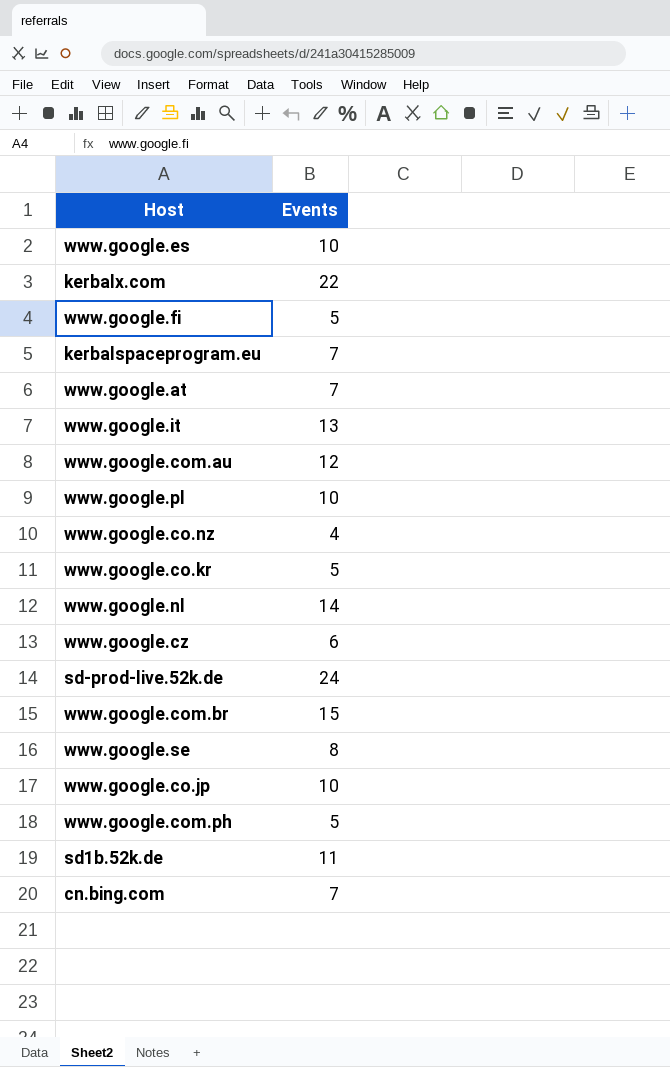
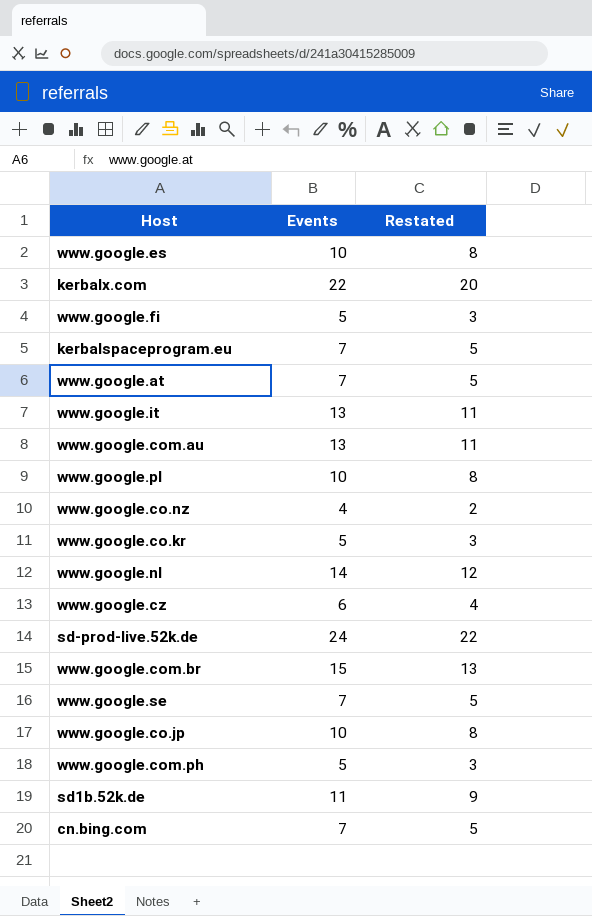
column Restated | formula: none -> [Events] - 2
www.google.com.au | Events: 12 -> 13
www.google.se | Events: 8 -> 7

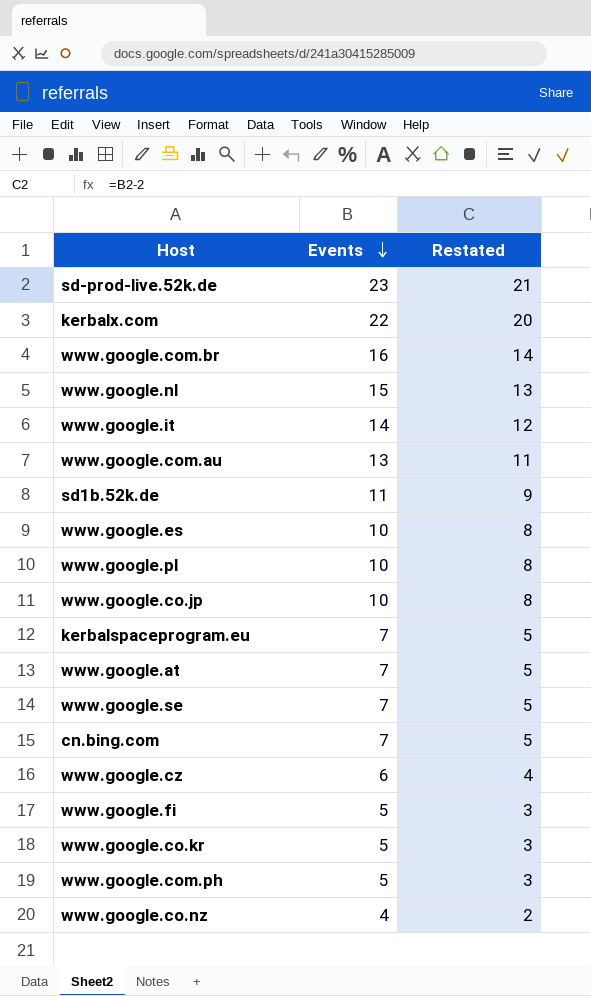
row order: none -> Events descending
sd-prod-live.52k.de | Events: 24 -> 23
sd-prod-live.52k.de | Restated: 22 -> 21
www.google.com.br | Events: 15 -> 16
www.google.com.br | Restated: 13 -> 14
www.google.nl | Events: 14 -> 15
www.google.nl | Restated: 12 -> 13
www.google.it | Events: 13 -> 14
www.google.it | Restated: 11 -> 12

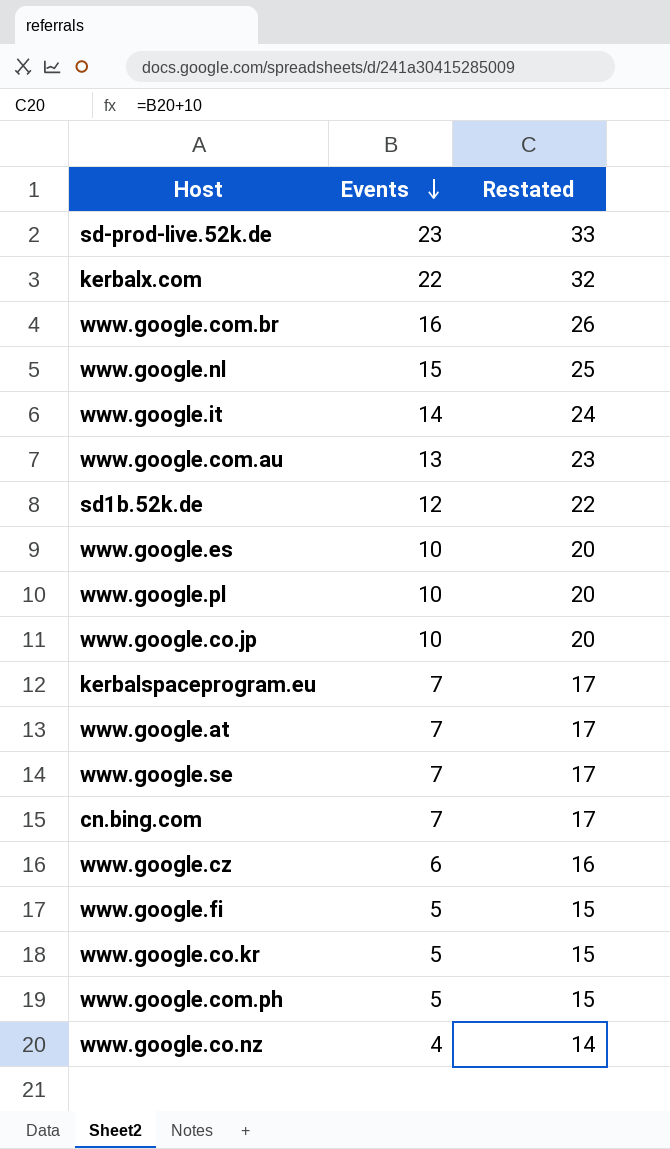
column Restated | formula: [Events] - 2 -> [Events] + 10
sd1b.52k.de | Events: 11 -> 12

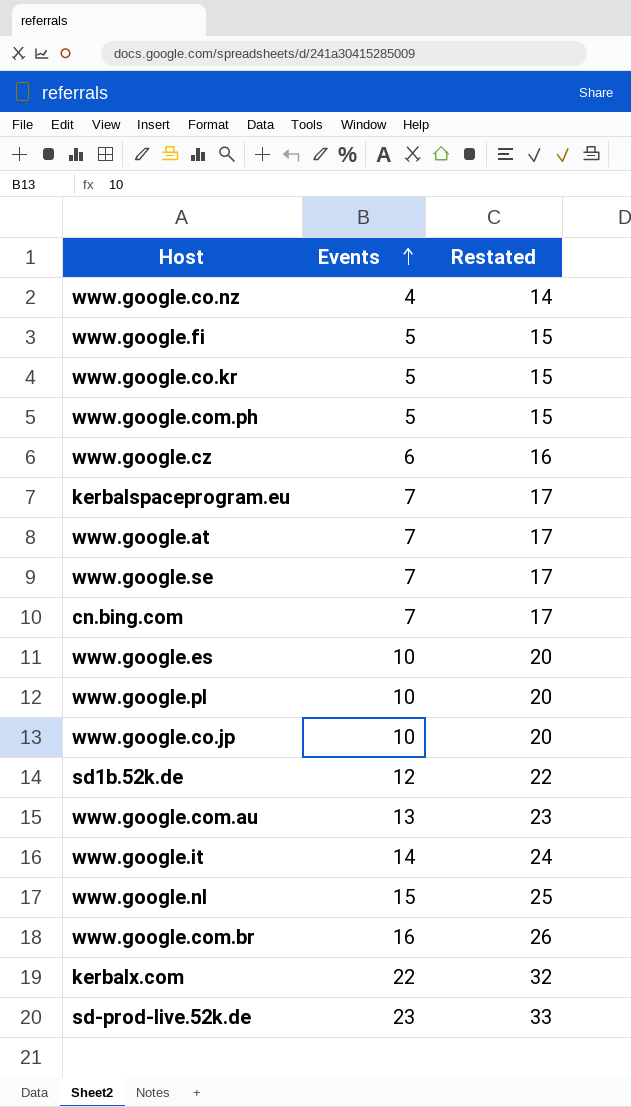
row order: Events descending -> Events ascending

